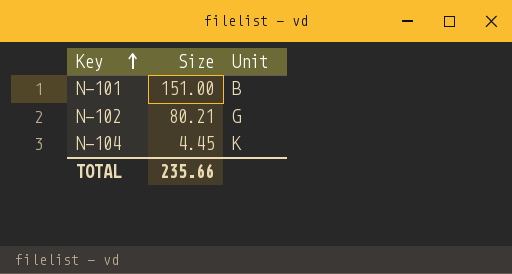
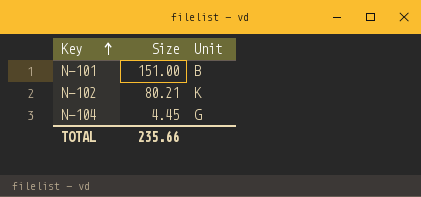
N-102 | Unit: G -> K
N-104 | Unit: K -> G

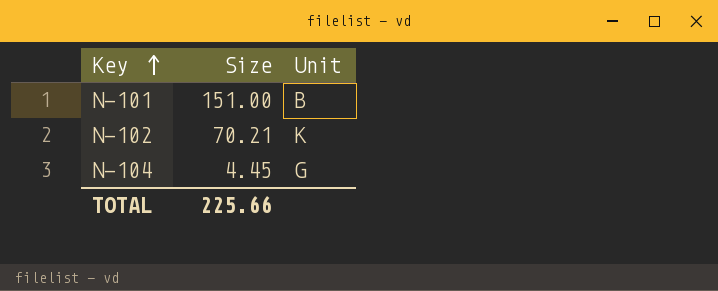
N-102 | Size: 80.21 -> 70.21
TOTAL | Size: 235.66 -> 225.66

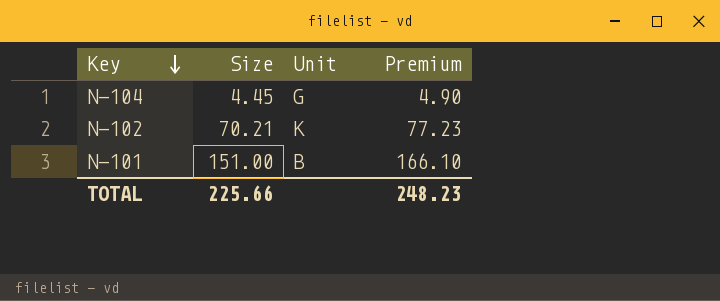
row order: Key ascending -> Key descending
column Premium | formula: none -> [Size] * 1.1

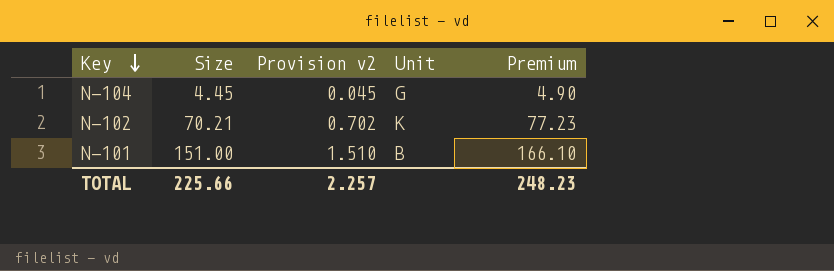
column Provision v2 | formula: none -> [Size] * 0.01

